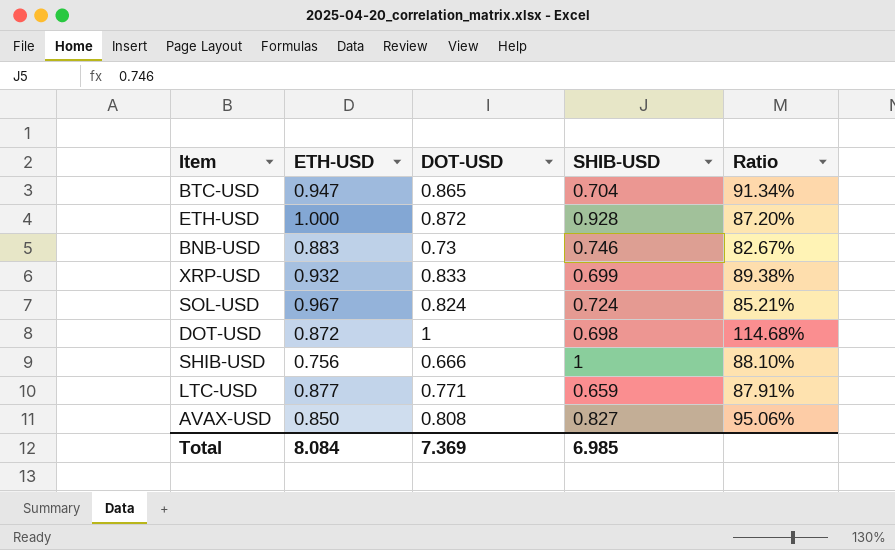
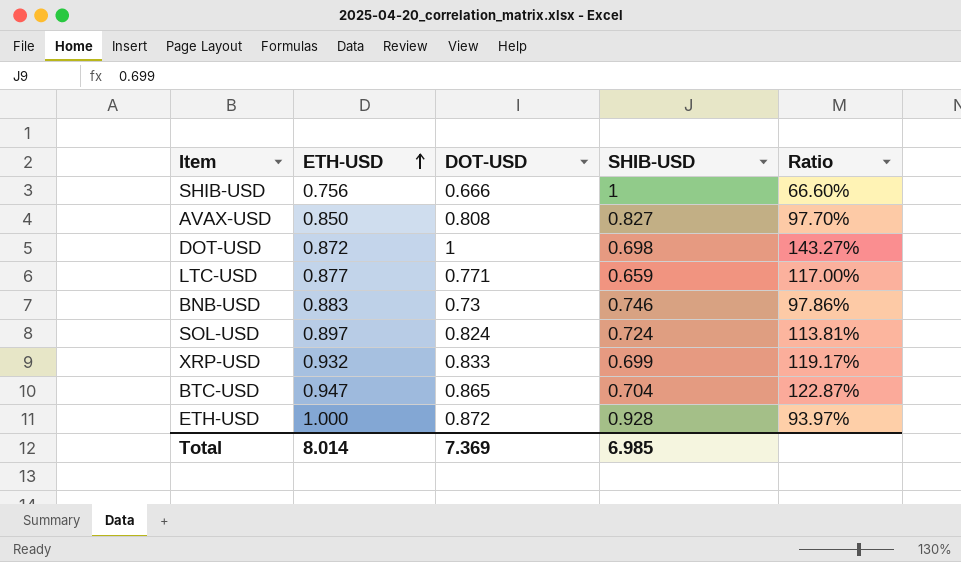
row order: none -> ETH-USD ascending
column Ratio | formula: [DOT-USD] / [ETH-USD] -> [DOT-USD] / [SHIB-USD]
SOL-USD | ETH-USD: 0.967 -> 0.897
Total | ETH-USD: 8.084 -> 8.014

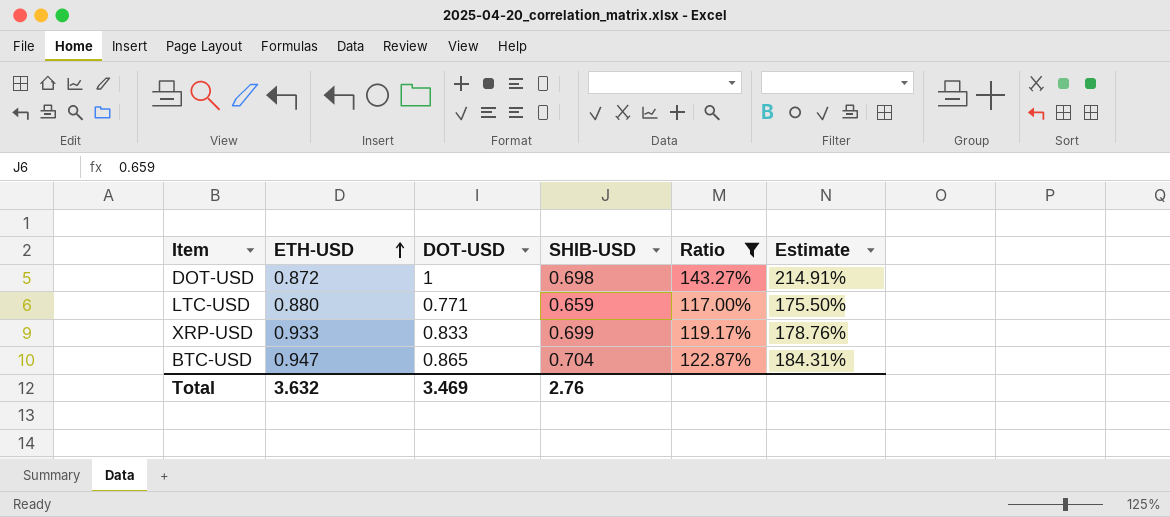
filter: none -> Ratio >= 117.00%
column Estimate | formula: none -> [Ratio] * 1.5
LTC-USD | ETH-USD: 0.877 -> 0.880
XRP-USD | ETH-USD: 0.932 -> 0.933
Total | ETH-USD: 8.014 -> 3.632
Total | DOT-USD: 7.369 -> 3.469
Total | SHIB-USD: 6.985 -> 2.76

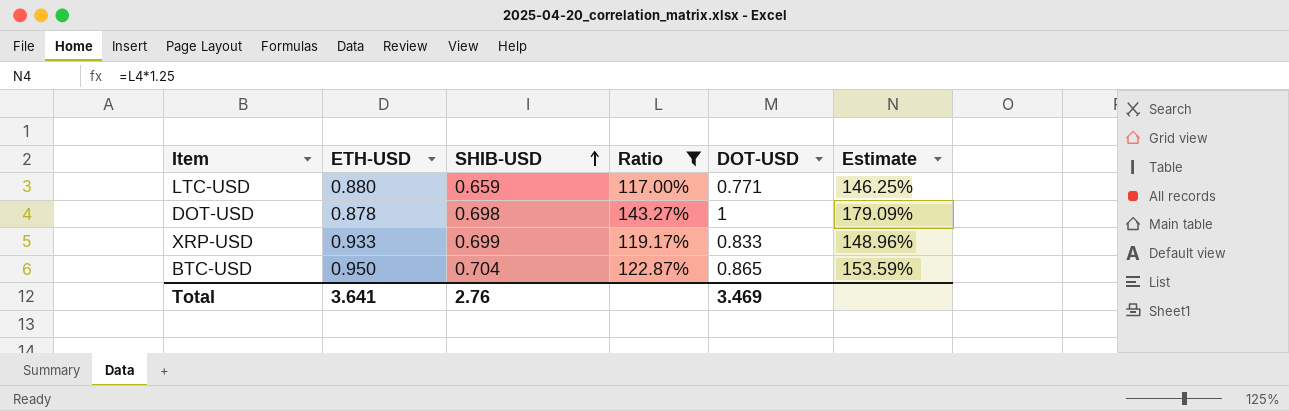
row order: ETH-USD ascending -> SHIB-USD ascending
column DOT-USD | position: 3 -> 5
column Estimate | formula: [Ratio] * 1.5 -> [Ratio] * 1.25
DOT-USD | ETH-USD: 0.872 -> 0.878
BTC-USD | ETH-USD: 0.947 -> 0.950
Total | ETH-USD: 3.632 -> 3.641

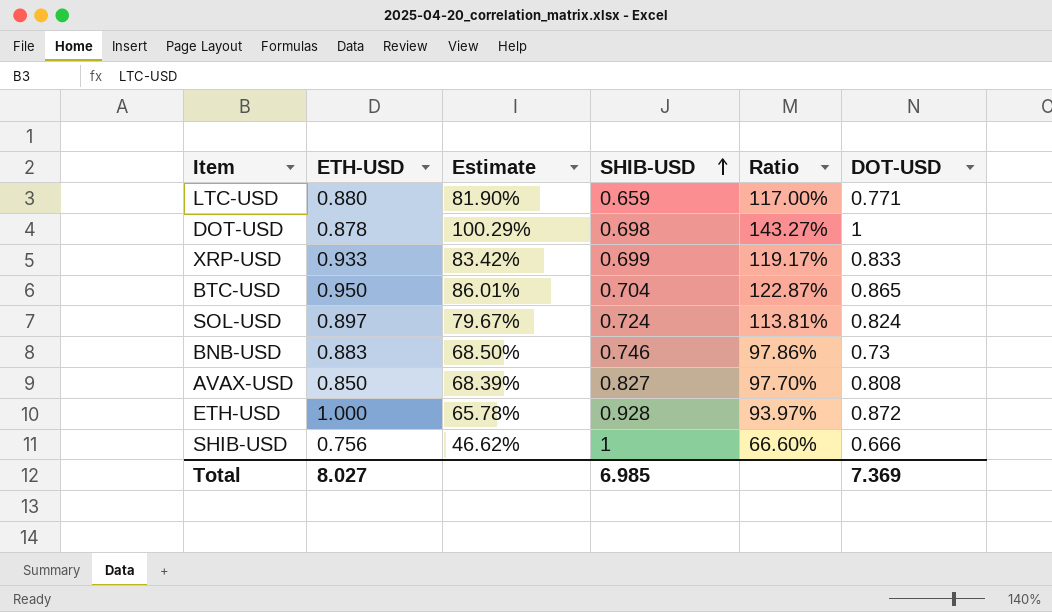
filter: Ratio >= 117.00% -> none
column Estimate | formula: [Ratio] * 1.25 -> [Ratio] * 0.7
column Estimate | position: 6 -> 3
Total | ETH-USD: 3.641 -> 8.027
Total | SHIB-USD: 2.76 -> 6.985
Total | DOT-USD: 3.469 -> 7.369

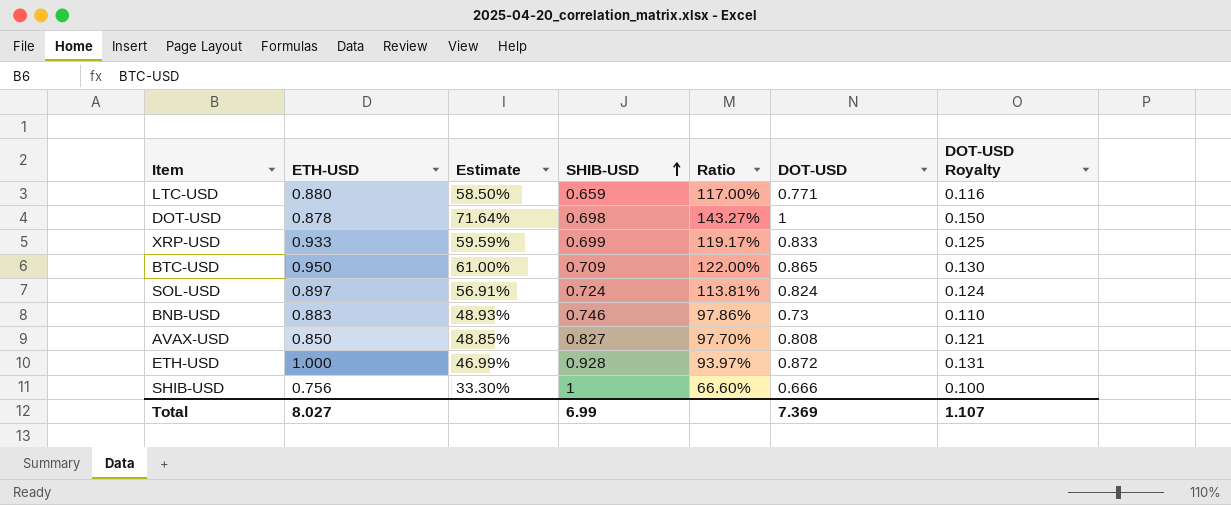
column Estimate | formula: [Ratio] * 0.7 -> [Ratio] * 0.5
column DOT-USD Royalty | formula: none -> [DOT-USD] * 0.15
BTC-USD | SHIB-USD: 0.704 -> 0.709
BTC-USD | Ratio: 122.87% -> 122.00%
Total | SHIB-USD: 6.985 -> 6.99

